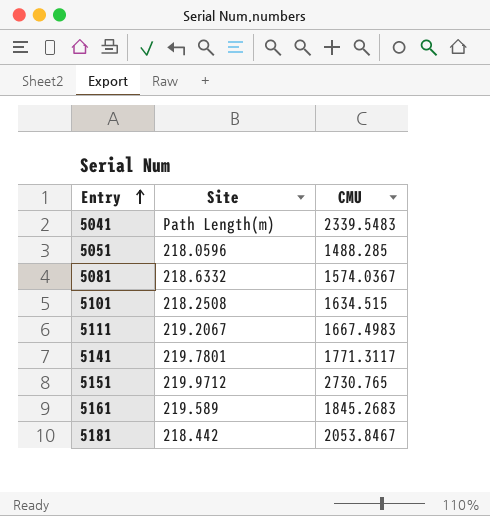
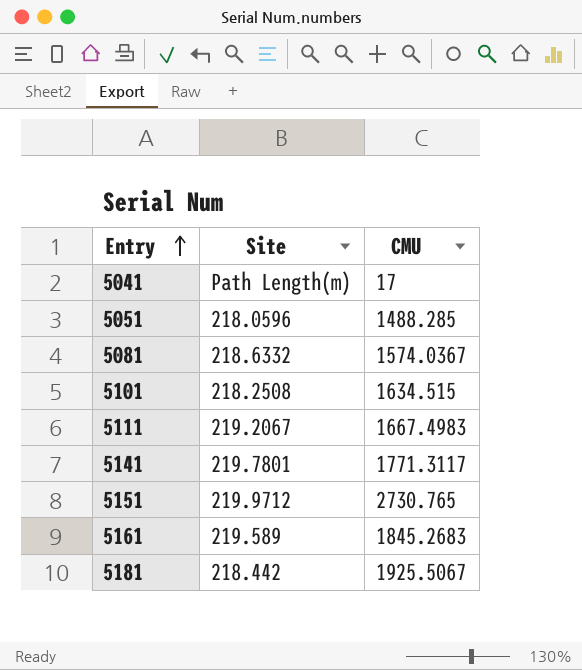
5041 | CMU: 2339.5483 -> 17
5181 | CMU: 2053.8467 -> 1925.5067

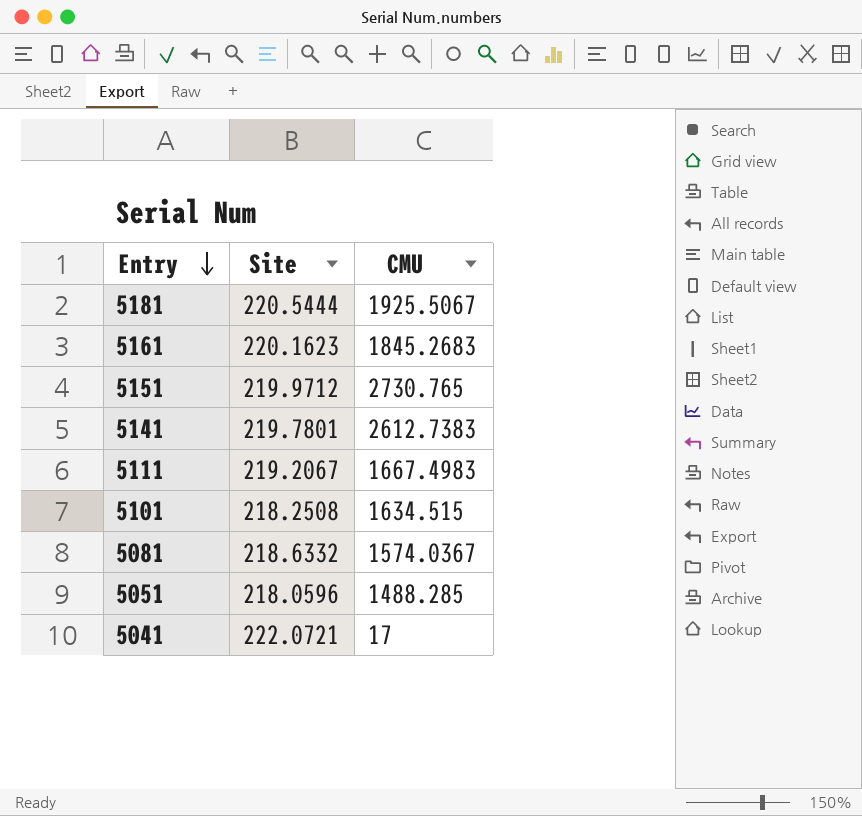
row order: Entry ascending -> Entry descending
5181 | Site: 218.442 -> 220.5444
5161 | Site: 219.589 -> 220.1623
5141 | CMU: 1771.3117 -> 2612.7383
5041 | Site: Path Length(m) -> 222.0721

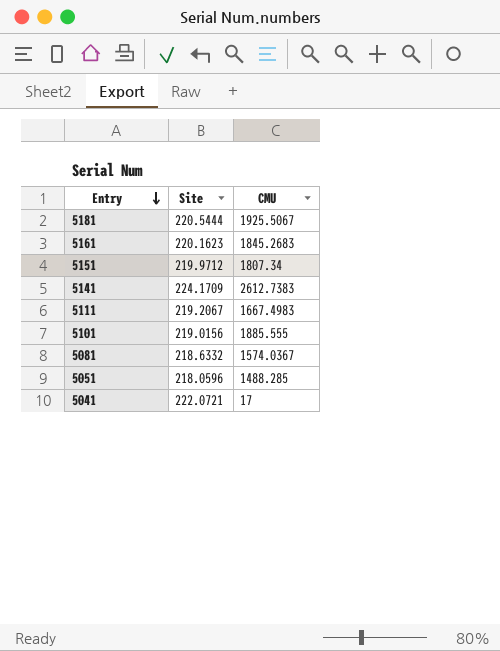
5151 | CMU: 2730.765 -> 1807.34
5141 | Site: 219.7801 -> 224.1709
5101 | Site: 218.2508 -> 219.0156
5101 | CMU: 1634.515 -> 1885.555

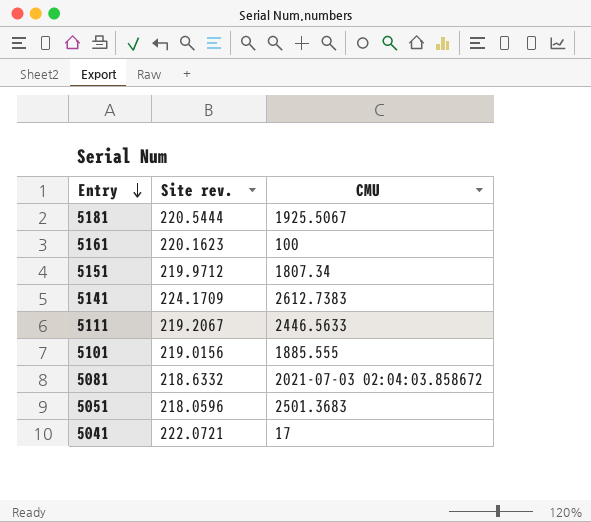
column name: Site -> Site rev.
5161 | CMU: 1845.2683 -> 100
5111 | CMU: 1667.4983 -> 2446.5633
5081 | CMU: 1574.0367 -> 2021-07-03 02:04:03.858672
5051 | CMU: 1488.285 -> 2501.3683

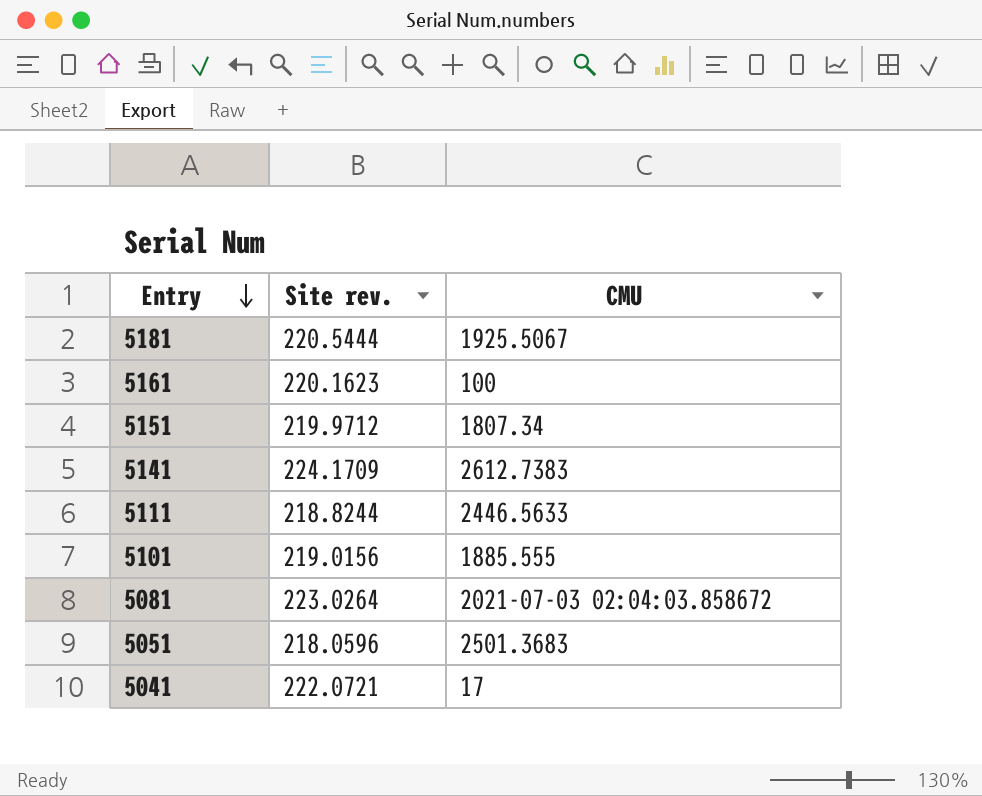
5111 | Site rev.: 219.2067 -> 218.8244
5081 | Site rev.: 218.6332 -> 223.0264

